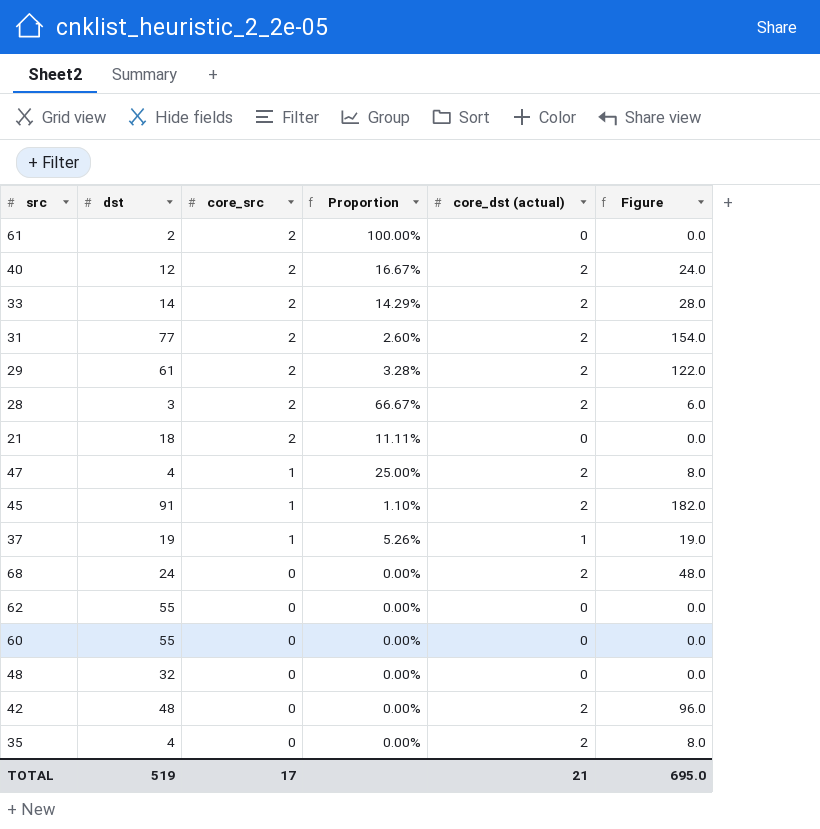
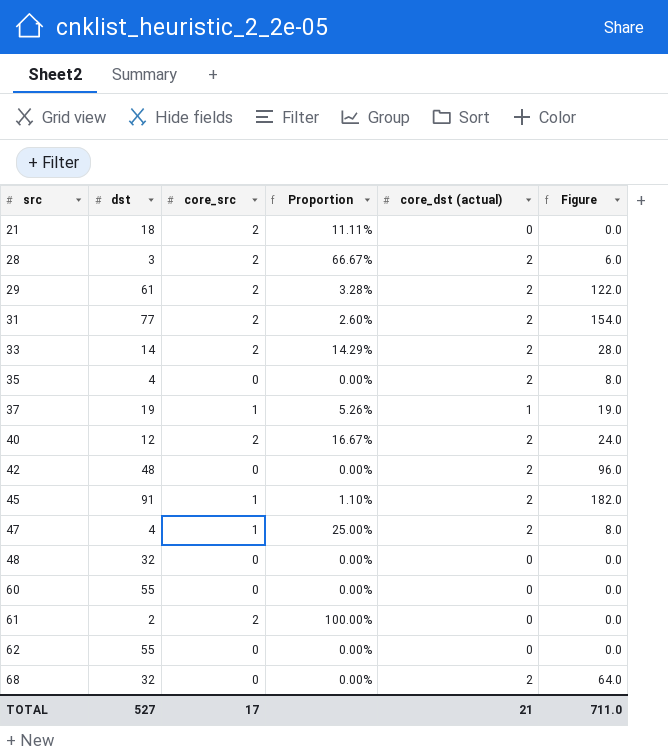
row order: core_src descending -> src ascending
68 | dst: 24 -> 32
68 | Figure: 48.0 -> 64.0
TOTAL | dst: 519 -> 527
TOTAL | Figure: 695.0 -> 711.0

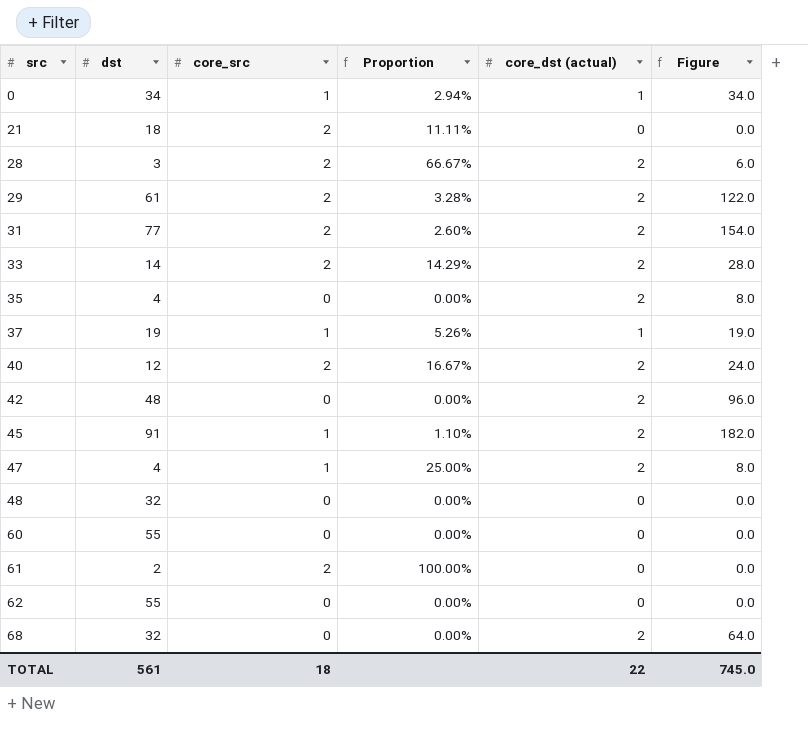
row 0: none -> 34 | 1 | 2.94% | 1 | 34.0
TOTAL | dst: 527 -> 561
TOTAL | core_src: 17 -> 18
TOTAL | core_dst (actual): 21 -> 22
TOTAL | Figure: 711.0 -> 745.0

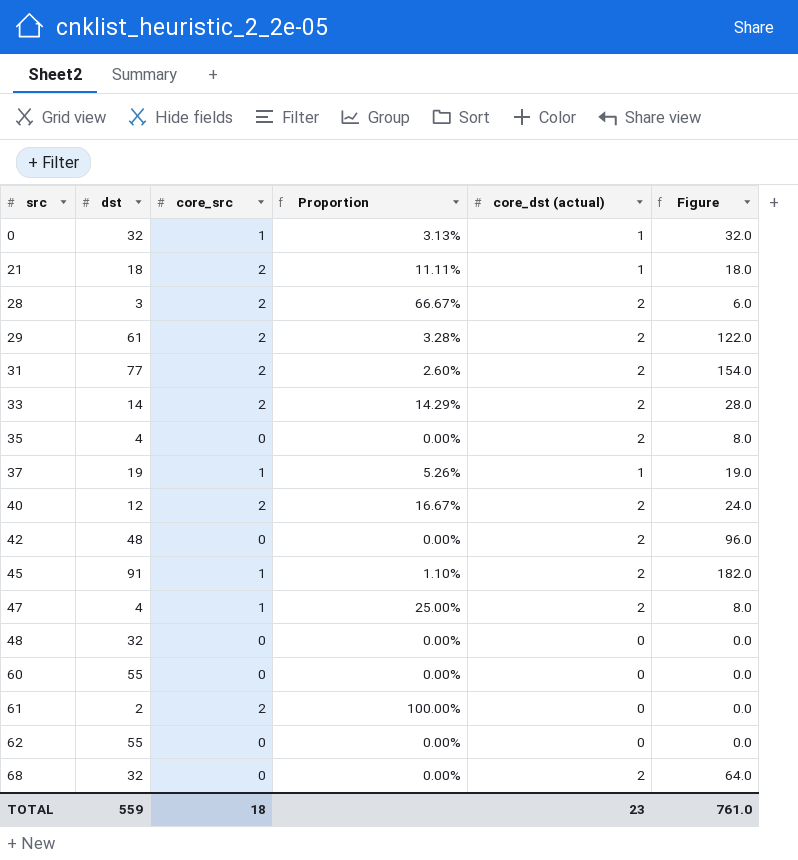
0 | dst: 34 -> 32
0 | Proportion: 2.94% -> 3.13%
0 | Figure: 34.0 -> 32.0
21 | core_dst (actual): 0 -> 1
21 | Figure: 0.0 -> 18.0
TOTAL | dst: 561 -> 559
TOTAL | core_dst (actual): 22 -> 23
TOTAL | Figure: 745.0 -> 761.0

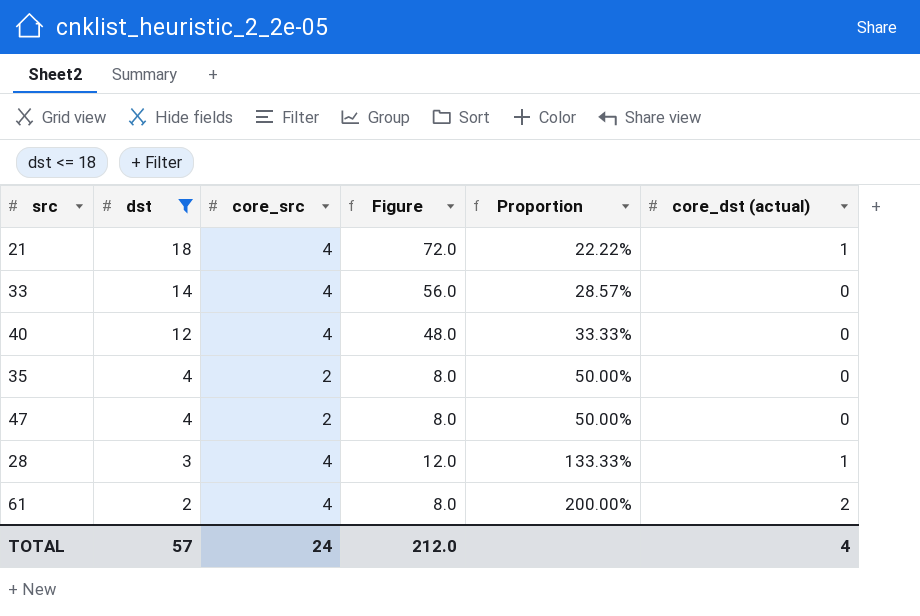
filter: none -> dst <= 18
row order: src ascending -> dst descending
column Figure | formula: [dst] * [core_dst (actual)] -> [dst] * [core_src]
column Figure | position: 6 -> 4
21 | core_src: 2 -> 4
21 | Proportion: 11.11% -> 22.22%
33 | core_src: 2 -> 4
33 | Proportion: 14.29% -> 28.57%
33 | core_dst (actual): 2 -> 0
40 | core_src: 2 -> 4
40 | Proportion: 16.67% -> 33.33%
40 | core_dst (actual): 2 -> 0
35 | core_src: 0 -> 2
35 | Proportion: 0.00% -> 50.00%
35 | core_dst (actual): 2 -> 0
47 | core_src: 1 -> 2
47 | Proportion: 25.00% -> 50.00%
47 | core_dst (actual): 2 -> 0
28 | core_src: 2 -> 4
28 | Proportion: 66.67% -> 133.33%
28 | core_dst (actual): 2 -> 1
61 | core_src: 2 -> 4
61 | Proportion: 100.00% -> 200.00%
61 | core_dst (actual): 0 -> 2
TOTAL | dst: 559 -> 57
TOTAL | core_src: 18 -> 24
TOTAL | Figure: 761.0 -> 212.0
TOTAL | core_dst (actual): 23 -> 4

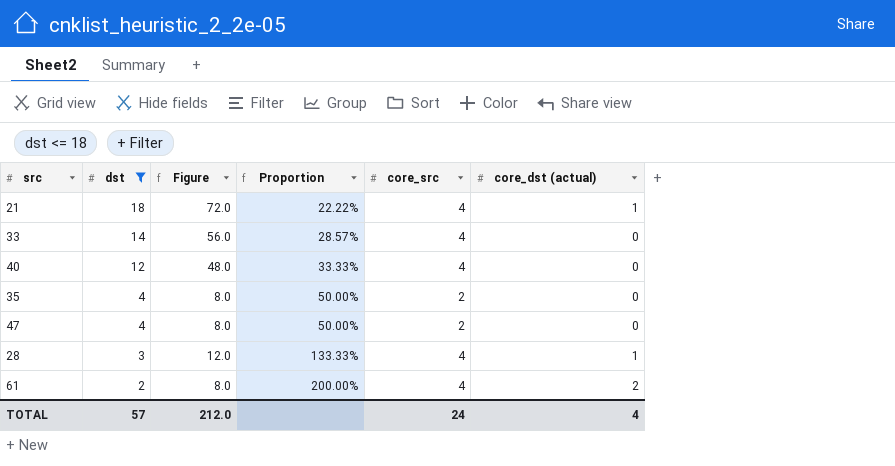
column core_src | position: 3 -> 5

